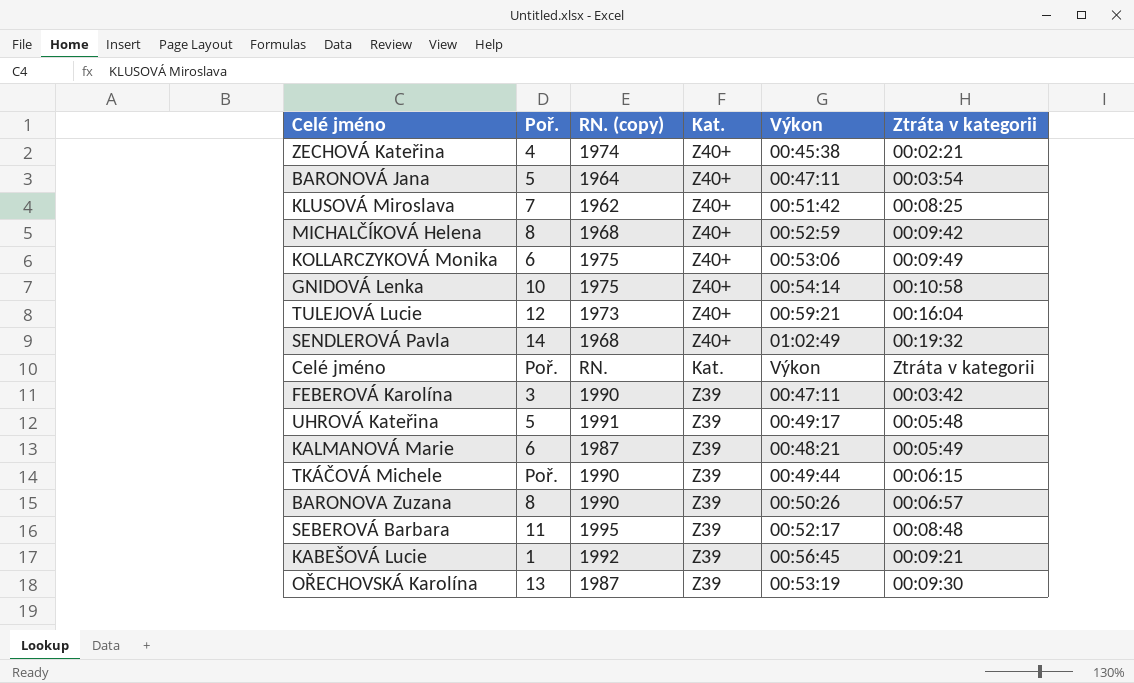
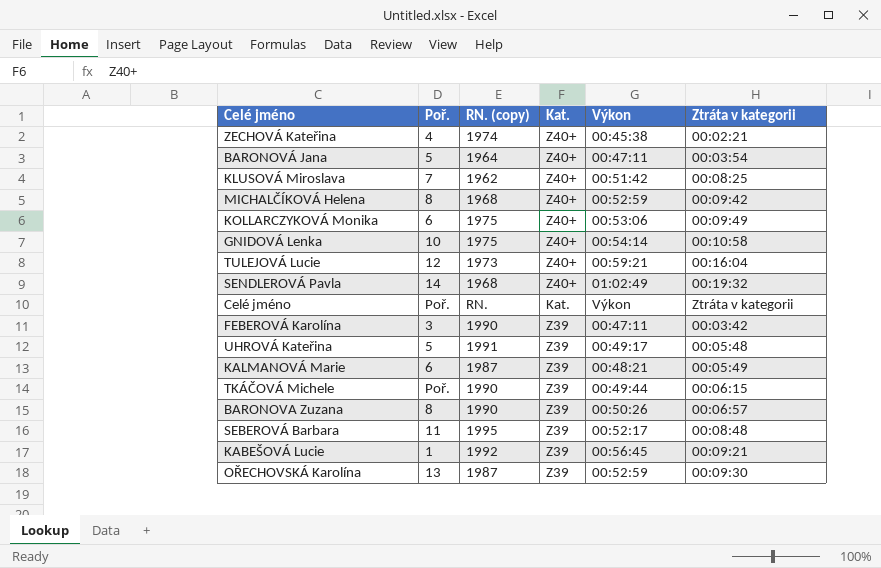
OŘECHOVSKÁ Karolína | Výkon: 00:53:19 -> 00:52:59

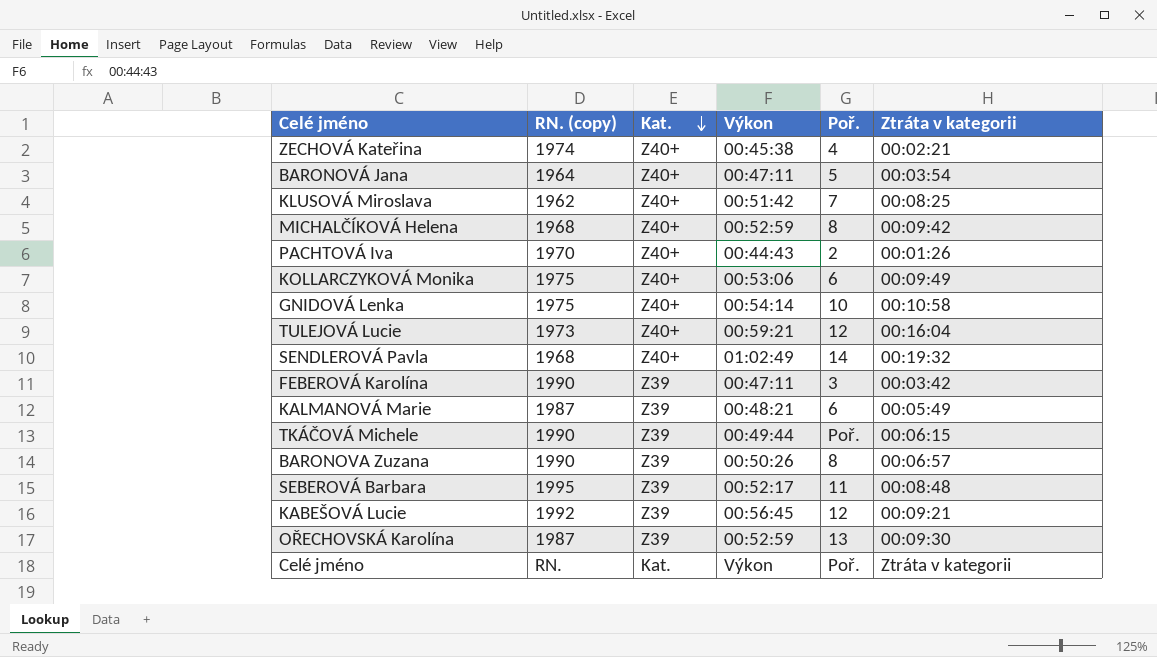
row order: none -> Kat. descending
column Poř. | position: 2 -> 5
row UHROVÁ Kateřina: 5 | 1991 | Z39 | 00:49:17 | 00:05:48 -> none
row PACHTOVÁ Iva: none -> 1970 | Z40+ | 00:44:43 | 2 | 00:01:26
KABEŠOVÁ Lucie | Poř.: 1 -> 12

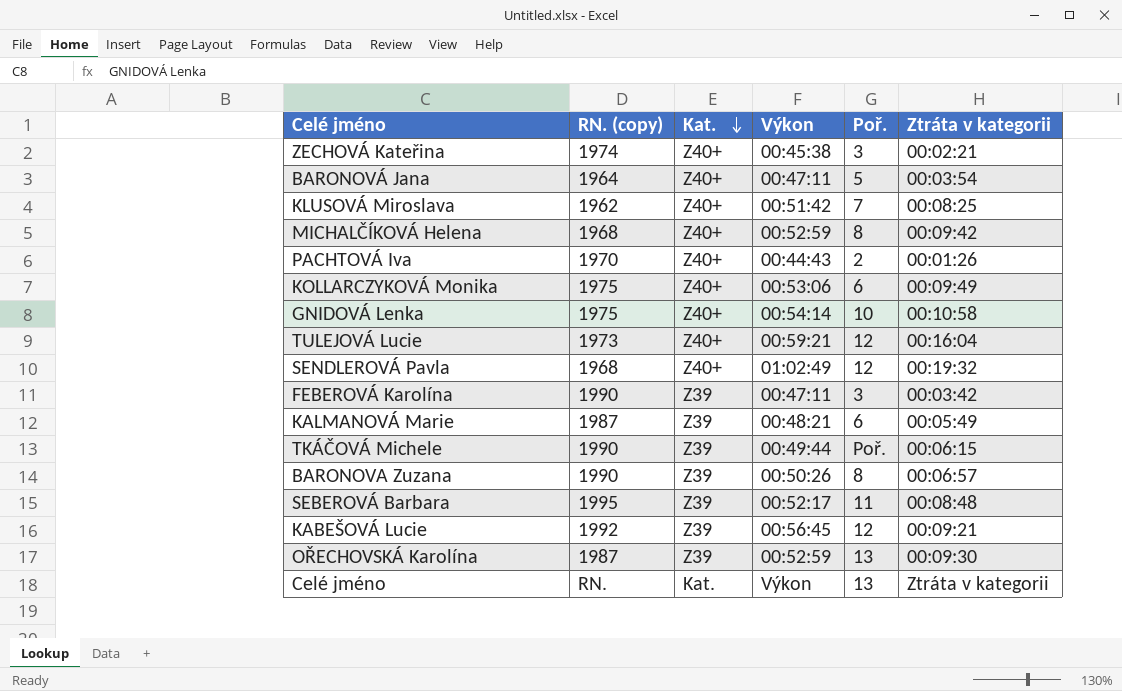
ZECHOVÁ Kateřina | Poř.: 4 -> 3
SENDLEROVÁ Pavla | Poř.: 14 -> 12
Celé jméno | Poř.: Poř. -> 13

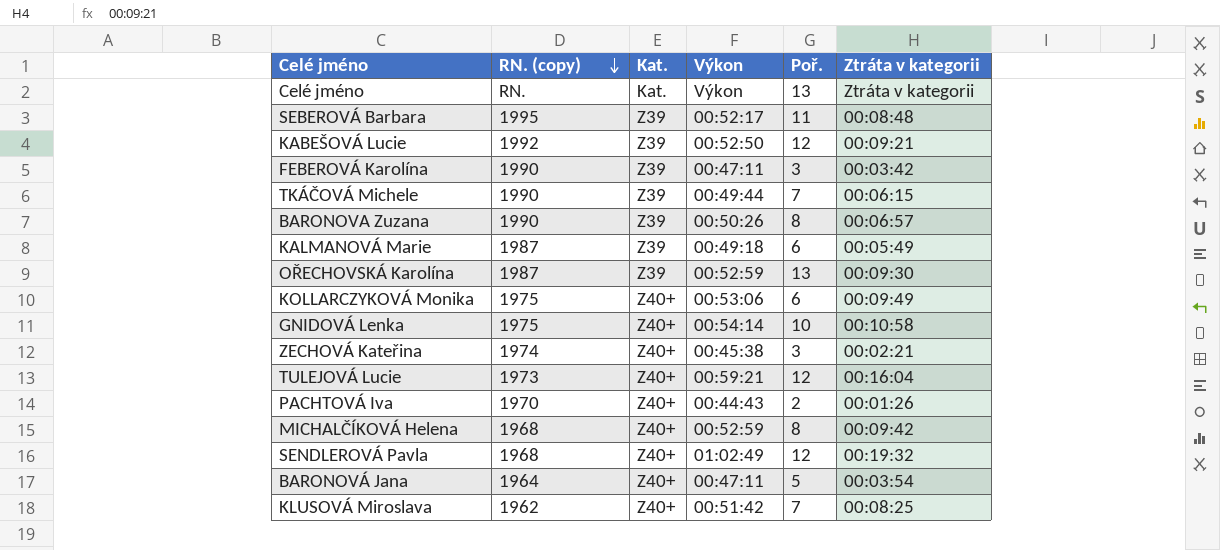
row order: Kat. descending -> RN. (copy) descending
KABEŠOVÁ Lucie | Výkon: 00:56:45 -> 00:52:50
TKÁČOVÁ Michele | Poř.: Poř. -> 7
KALMANOVÁ Marie | Výkon: 00:48:21 -> 00:49:18

